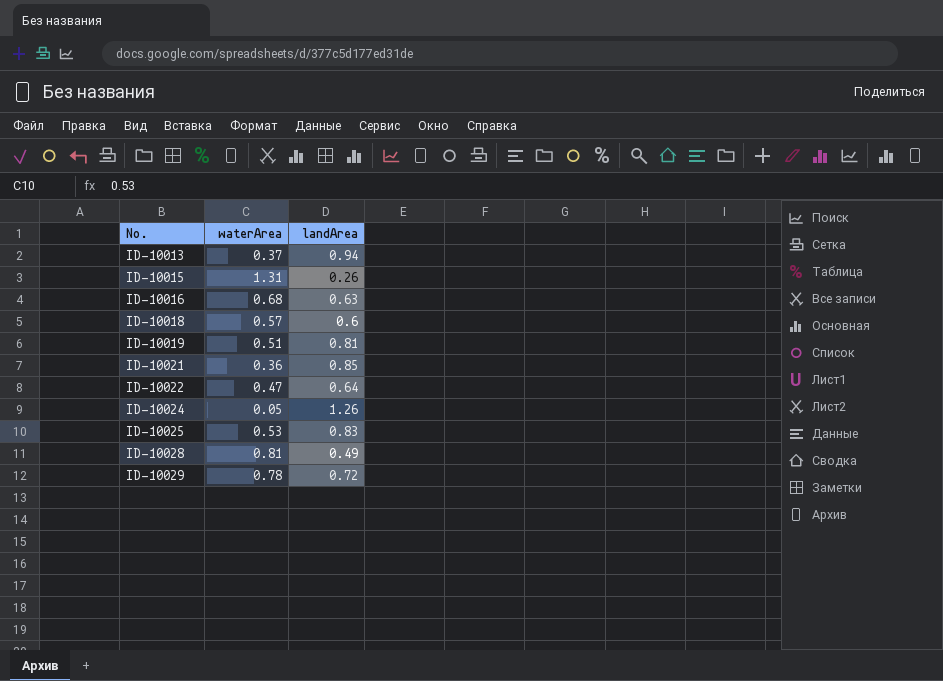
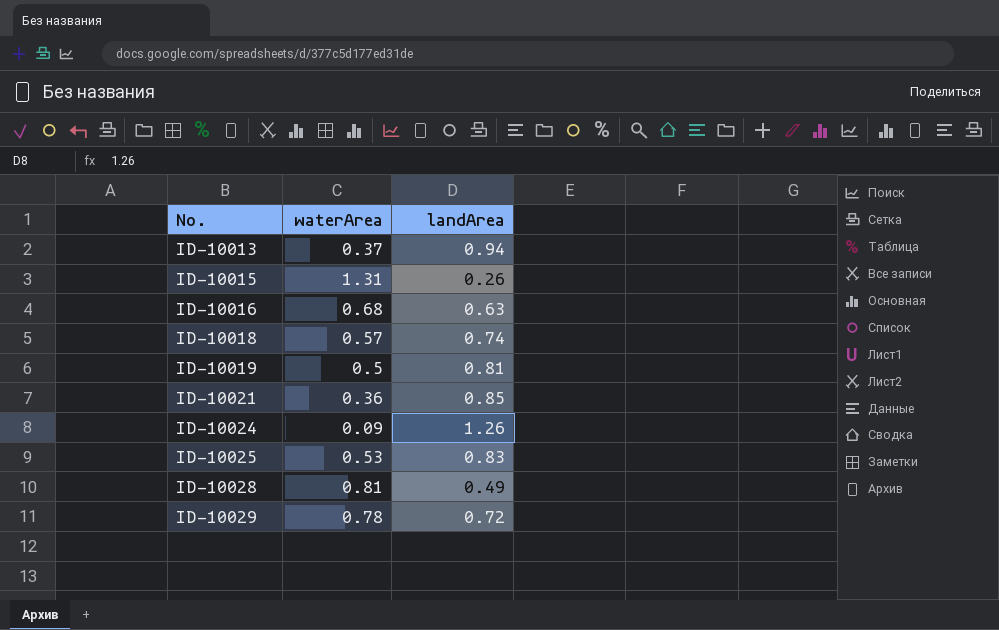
row ID-10022: 0.47 | 0.64 -> none
ID-10018 | landArea: 0.6 -> 0.74
ID-10019 | waterArea: 0.51 -> 0.5
ID-10024 | waterArea: 0.05 -> 0.09

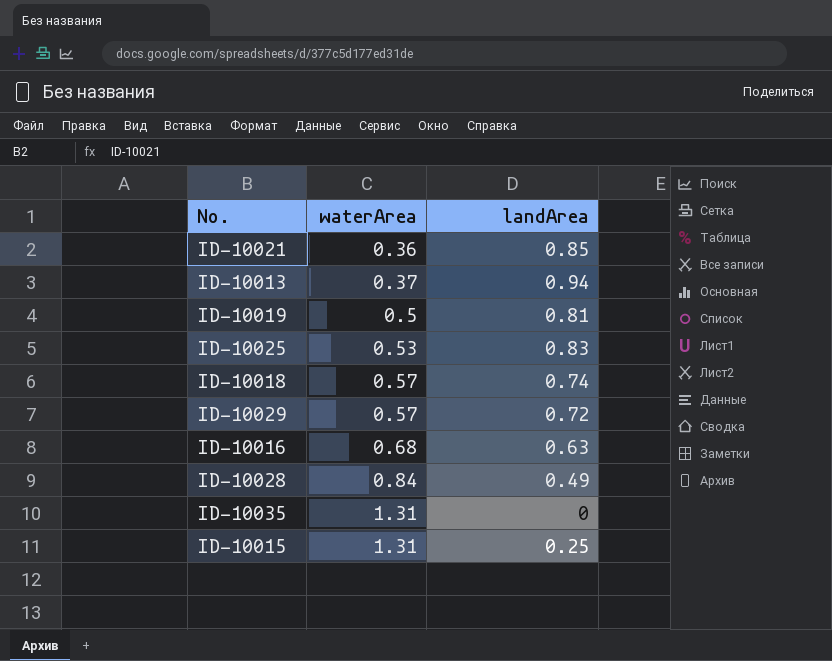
row order: No. ascending -> waterArea ascending
row ID-10024: 0.09 | 1.26 -> none
ID-10029 | waterArea: 0.78 -> 0.57
ID-10028 | waterArea: 0.81 -> 0.84
row ID-10035: none -> 1.31 | 0
ID-10015 | landArea: 0.26 -> 0.25

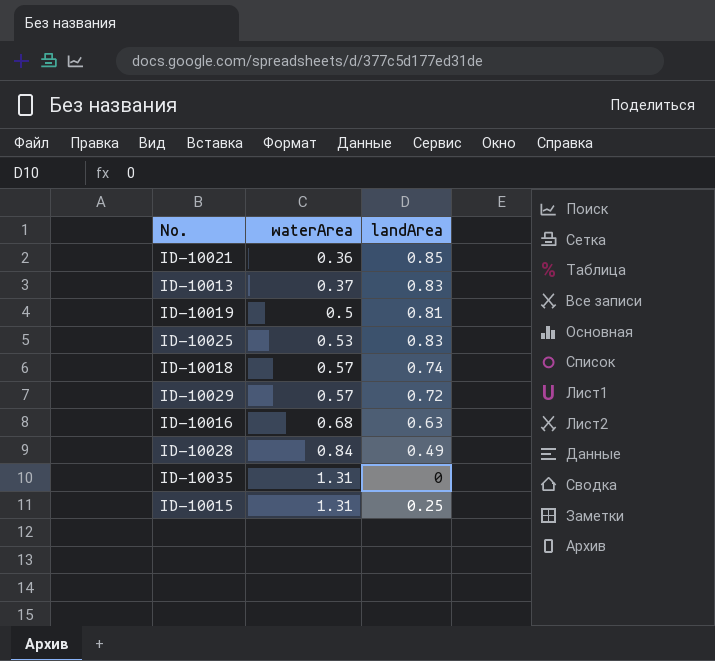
ID-10013 | landArea: 0.94 -> 0.83

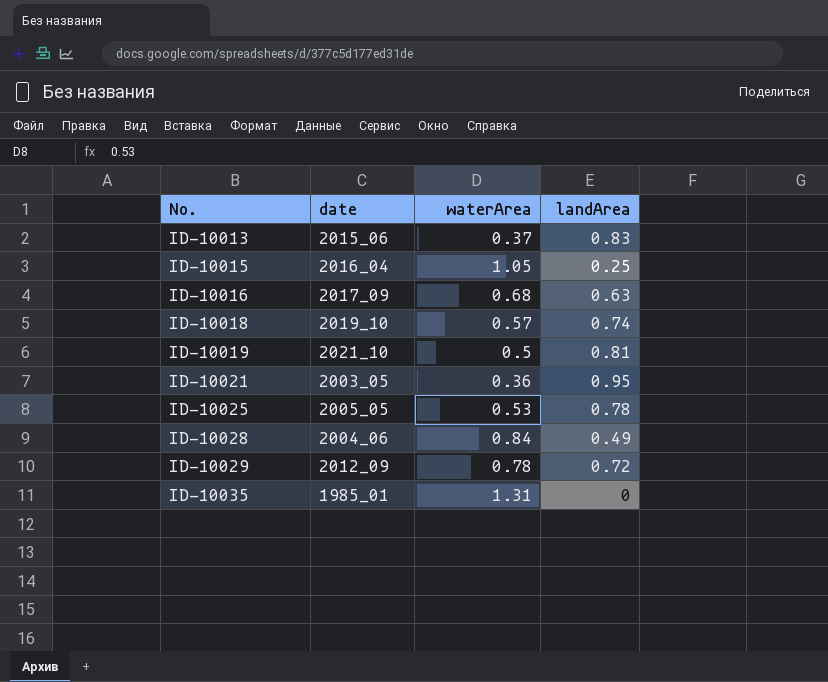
row order: waterArea ascending -> No. ascending
column date | position: none -> 2
ID-10015 | waterArea: 1.31 -> 1.05
ID-10021 | landArea: 0.85 -> 0.95
ID-10025 | landArea: 0.83 -> 0.78
ID-10029 | waterArea: 0.57 -> 0.78

